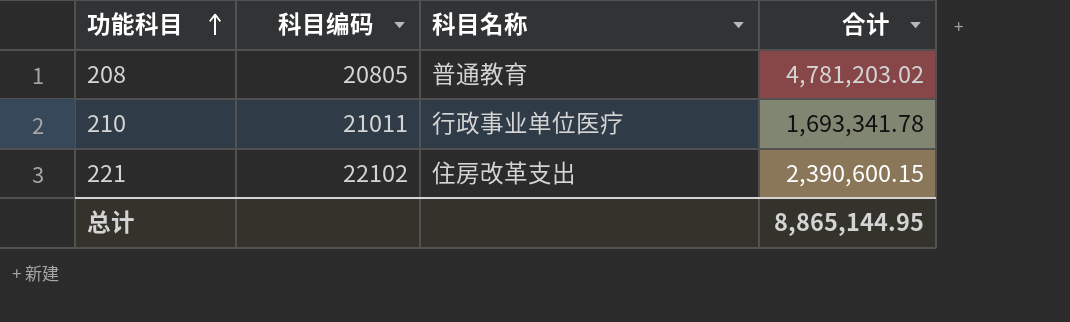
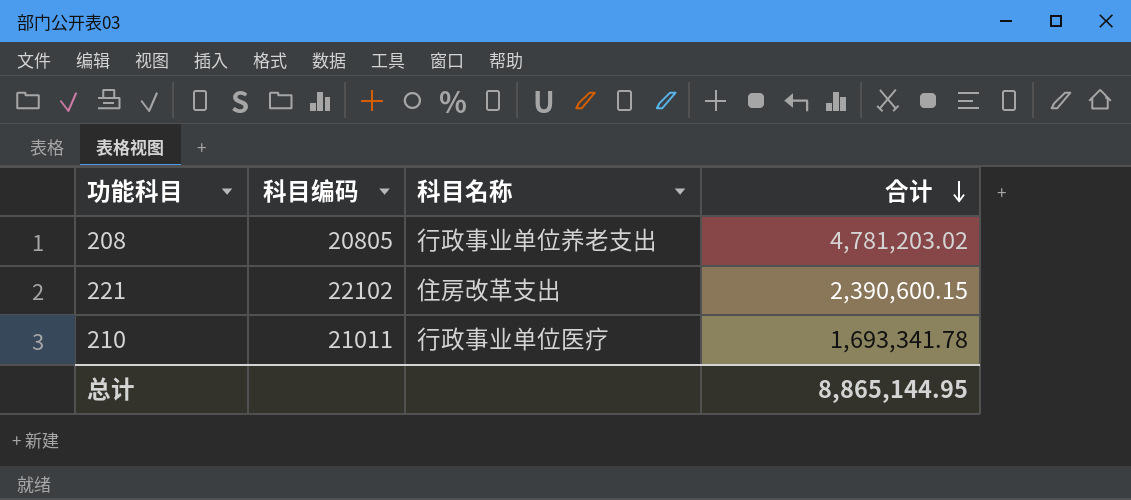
row order: 功能科目 ascending -> 合计 descending
208 | 科目名称: 普通教育 -> 行政事业单位养老支出

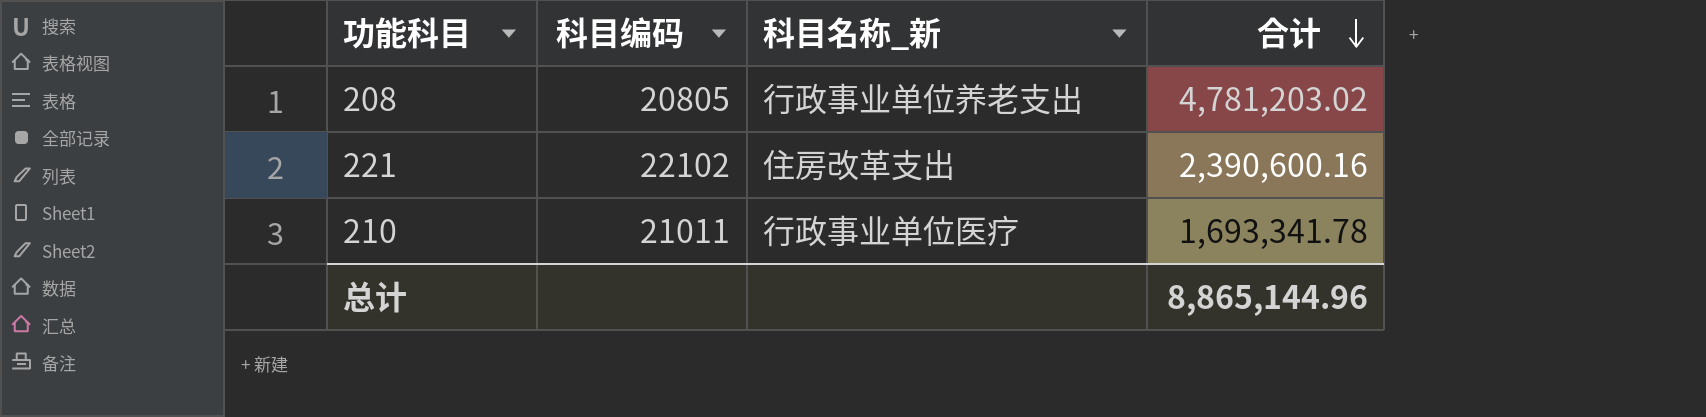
column name: 科目名称 -> 科目名称_新
221 | 合计: 2,390,600.15 -> 2,390,600.16
总计 | 合计: 8,865,144.95 -> 8,865,144.96

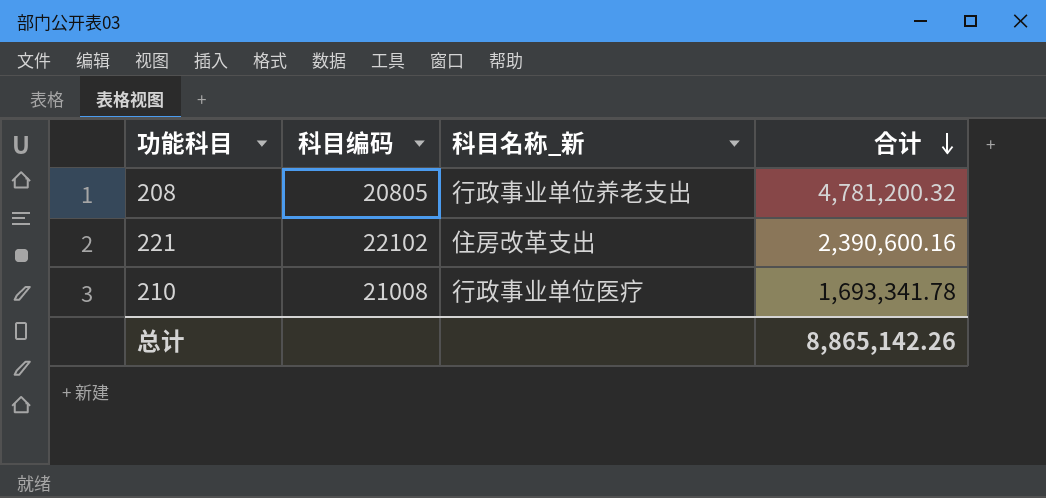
208 | 合计: 4,781,203.02 -> 4,781,200.32
210 | 科目编码: 21011 -> 21008
总计 | 合计: 8,865,144.96 -> 8,865,142.26

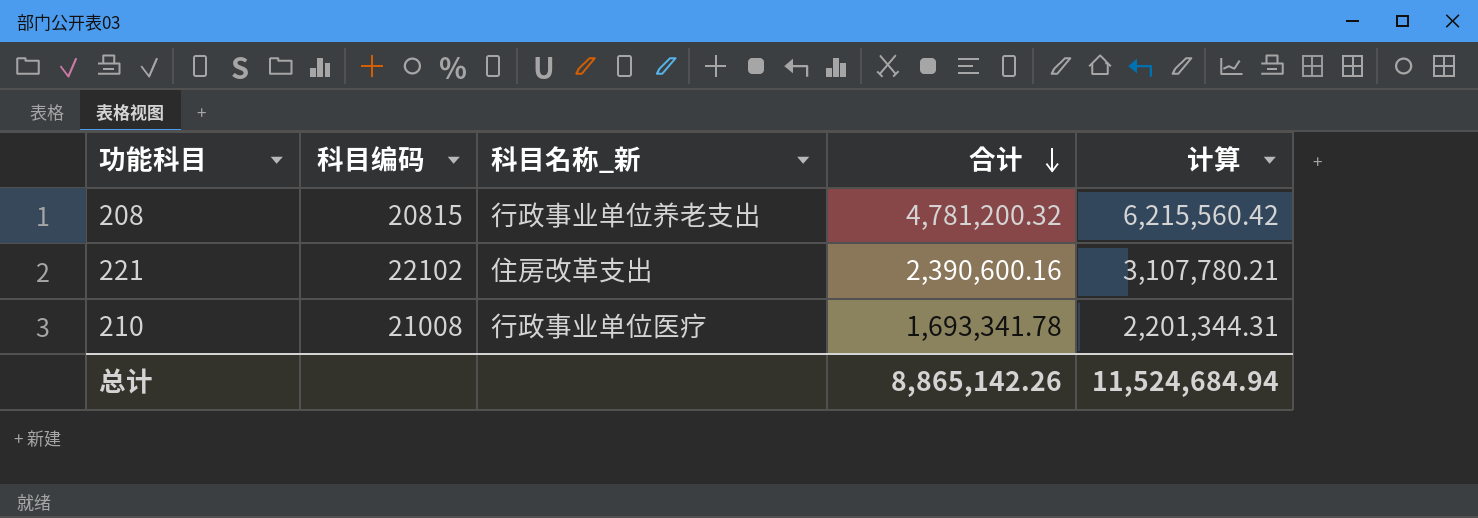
column 计算 | formula: none -> [合计] * 1.3
208 | 科目编码: 20805 -> 20815

